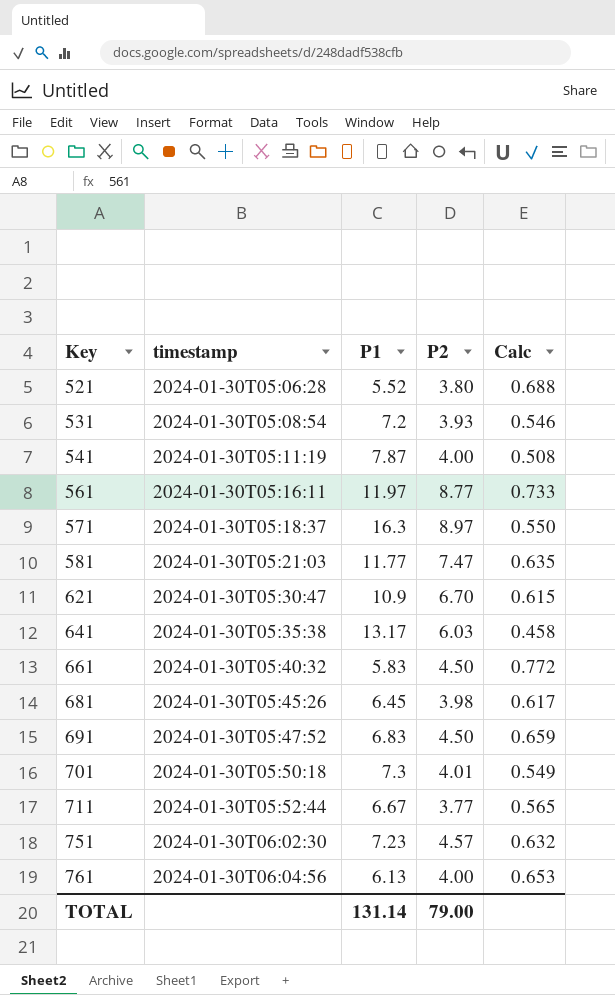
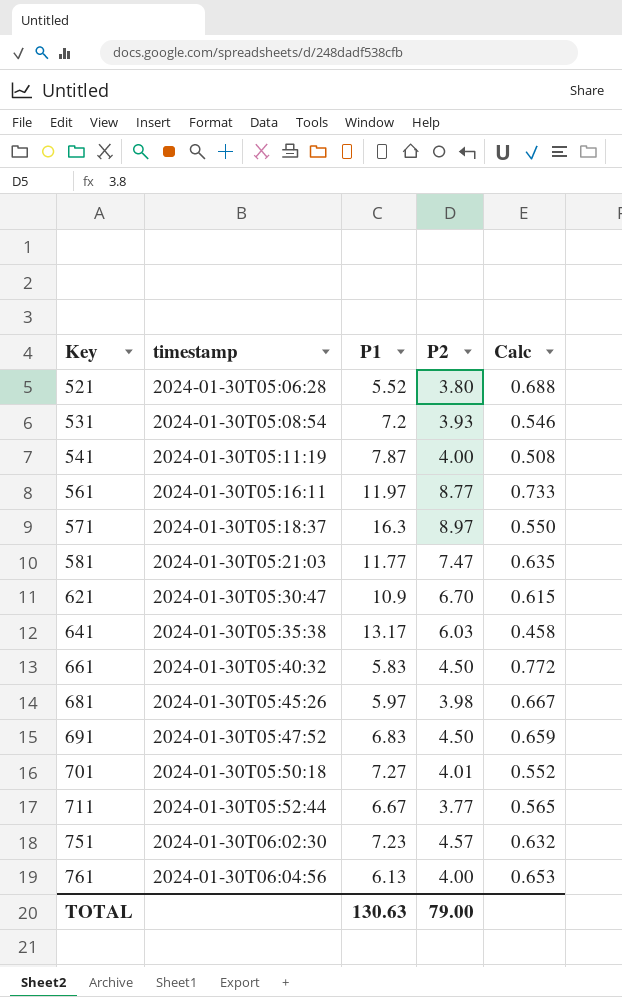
681 | P1: 6.45 -> 5.97
681 | Calc: 0.617 -> 0.667
701 | P1: 7.3 -> 7.27
701 | Calc: 0.549 -> 0.552
TOTAL | P1: 131.14 -> 130.63

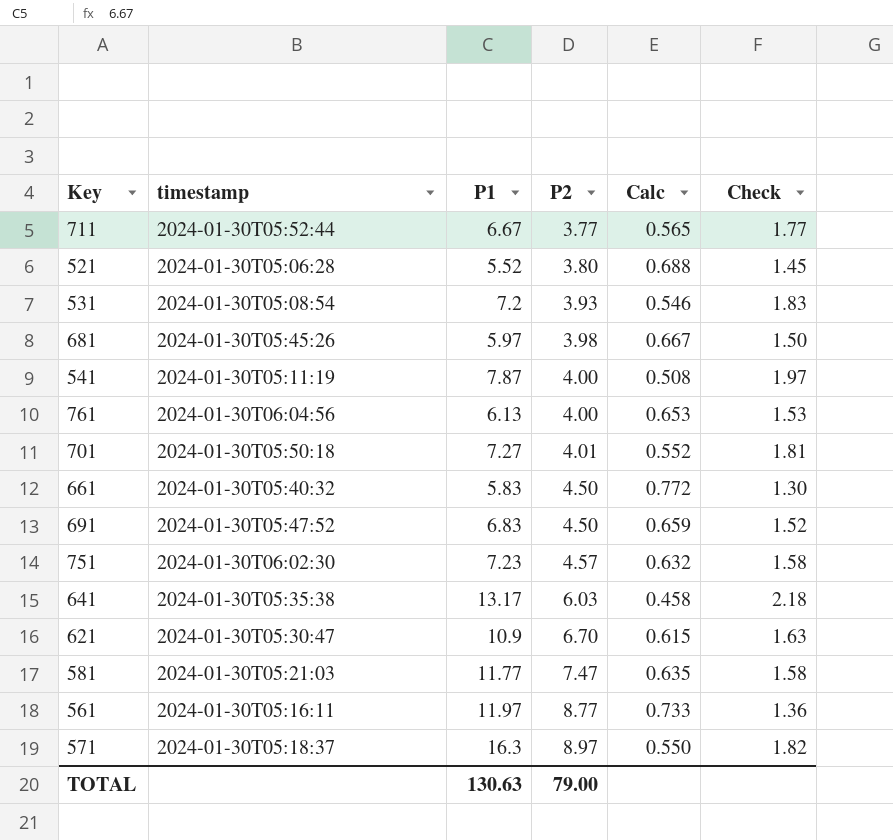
row order: Key ascending -> P2 ascending
column Check | formula: none -> [P1] / [P2]

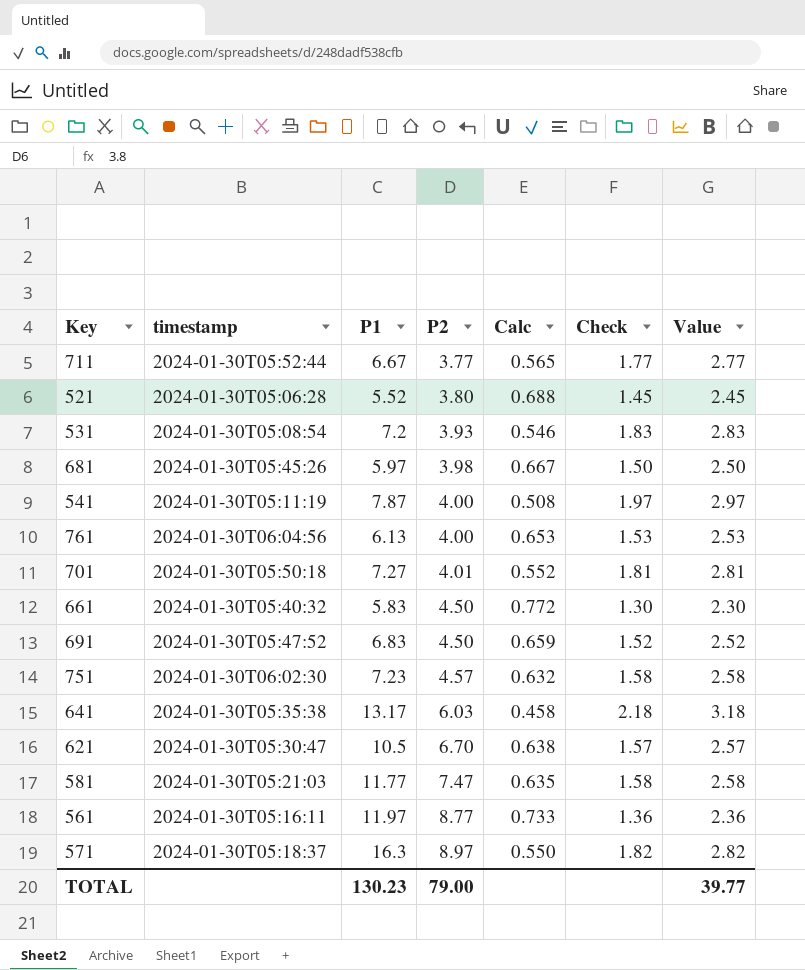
column Value | formula: none -> [Check] + 1
621 | P1: 10.9 -> 10.5
621 | Calc: 0.615 -> 0.638
621 | Check: 1.63 -> 1.57
TOTAL | P1: 130.63 -> 130.23

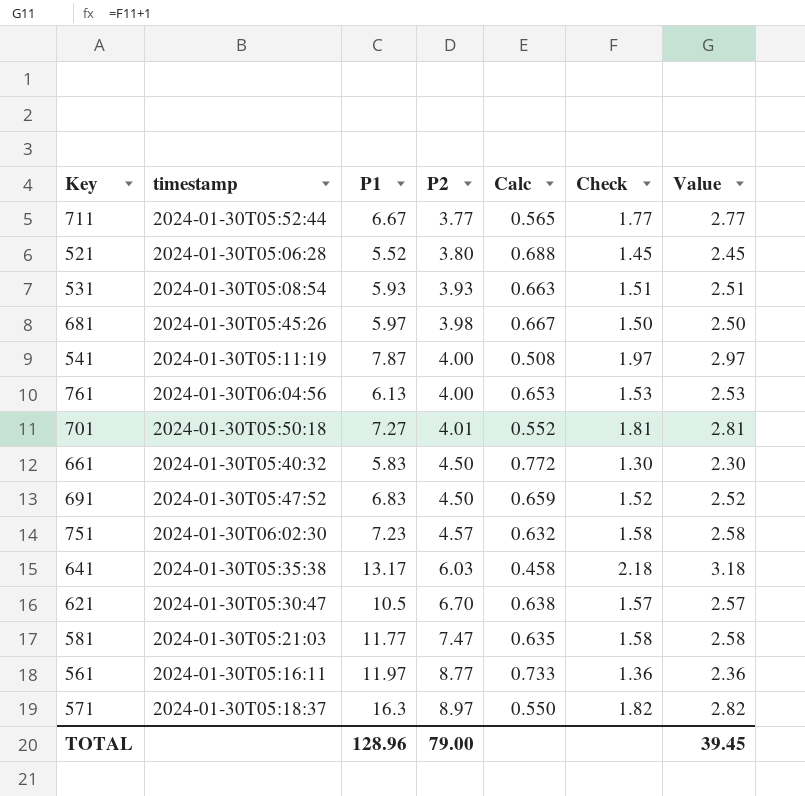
531 | P1: 7.2 -> 5.93
531 | Calc: 0.546 -> 0.663
531 | Check: 1.83 -> 1.51
531 | Value: 2.83 -> 2.51
TOTAL | P1: 130.23 -> 128.96
TOTAL | Value: 39.77 -> 39.45

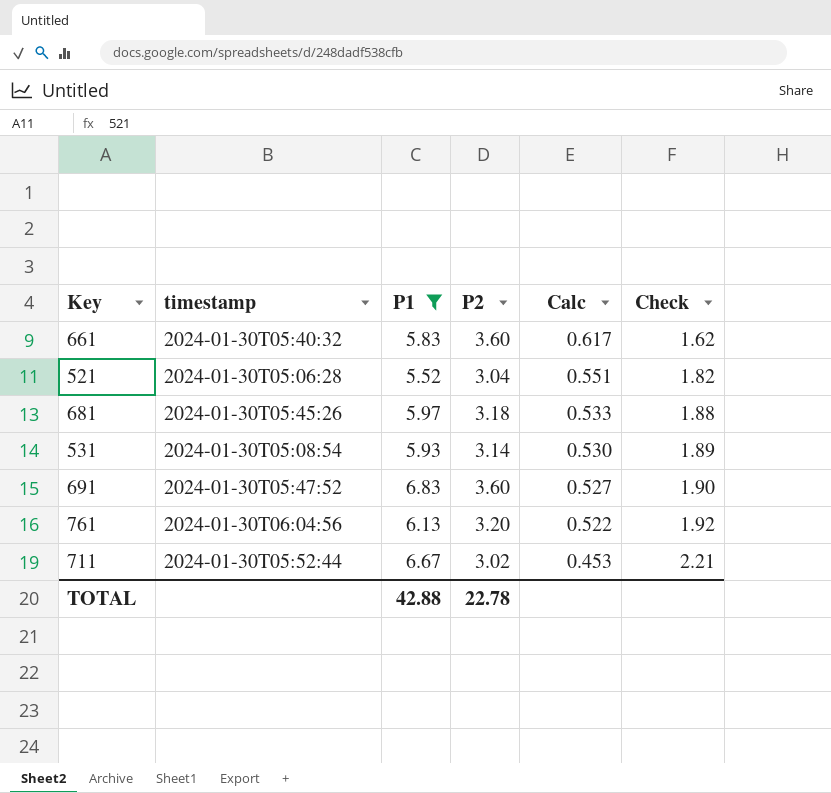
filter: none -> P1 <= 6.83
row order: P2 ascending -> Calc descending
column Value | formula: [Check] + 1 -> none
661 | P2: 4.50 -> 3.60
661 | Calc: 0.772 -> 0.617
661 | Check: 1.30 -> 1.62
521 | P2: 3.80 -> 3.04
521 | Calc: 0.688 -> 0.551
521 | Check: 1.45 -> 1.82
681 | P2: 3.98 -> 3.18
681 | Calc: 0.667 -> 0.533
681 | Check: 1.50 -> 1.88
531 | P2: 3.93 -> 3.14
531 | Calc: 0.663 -> 0.530
531 | Check: 1.51 -> 1.89
691 | P2: 4.50 -> 3.60
691 | Calc: 0.659 -> 0.527
691 | Check: 1.52 -> 1.90
761 | P2: 4.00 -> 3.20
761 | Calc: 0.653 -> 0.522
761 | Check: 1.53 -> 1.92
711 | P2: 3.77 -> 3.02
711 | Calc: 0.565 -> 0.453
711 | Check: 1.77 -> 2.21
TOTAL | P1: 128.96 -> 42.88
TOTAL | P2: 79.00 -> 22.78

